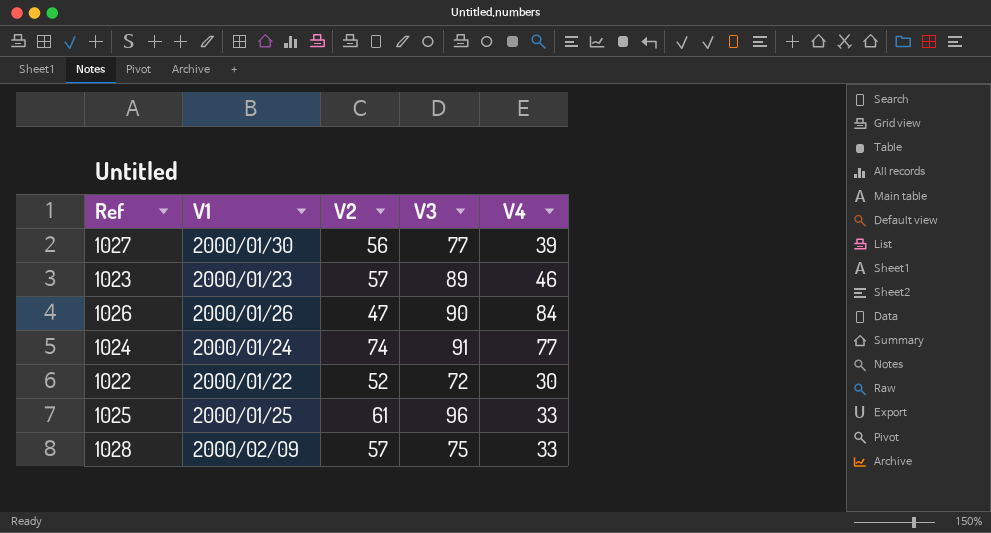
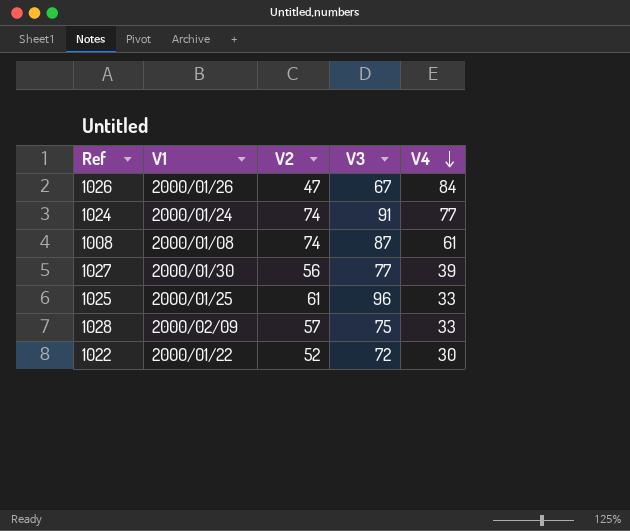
row order: none -> V4 descending
row 1023: 2000/01/23 | 57 | 89 | 46 -> none
1026 | V3: 90 -> 67
row 1008: none -> 2000/01/08 | 74 | 87 | 61

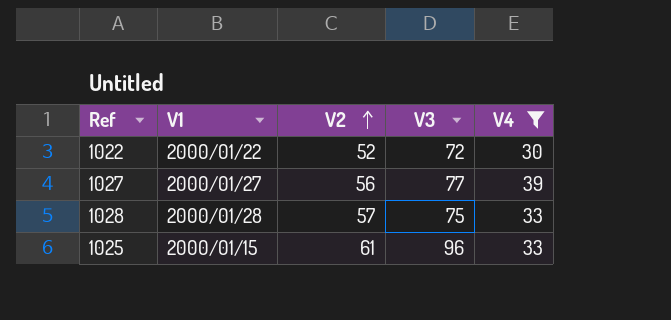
filter: none -> V4 <= 39
row order: V4 descending -> V2 ascending
1027 | V1: 2000/01/30 -> 2000/01/27
1028 | V1: 2000/02/09 -> 2000/01/28
1025 | V1: 2000/01/25 -> 2000/01/15

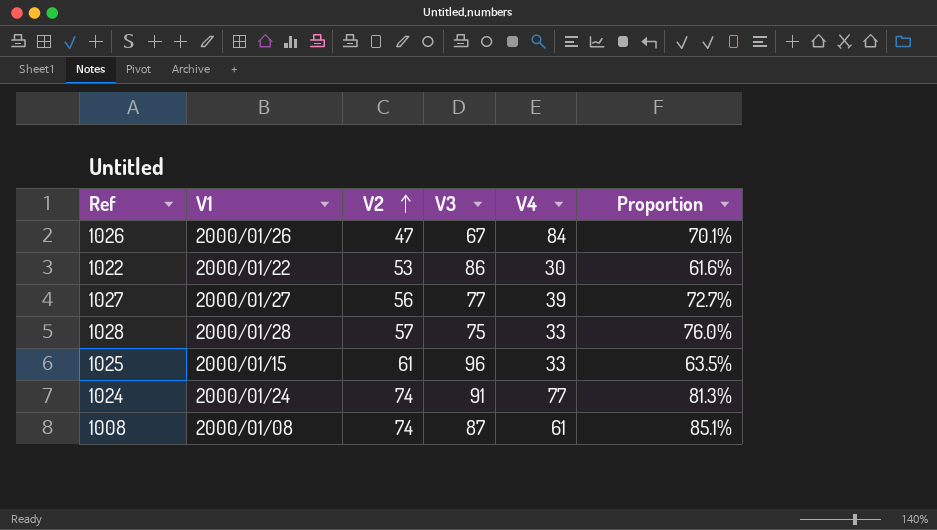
filter: V4 <= 39 -> none
column Proportion | formula: none -> [V2] / [V3]
1022 | V2: 52 -> 53
1022 | V3: 72 -> 86

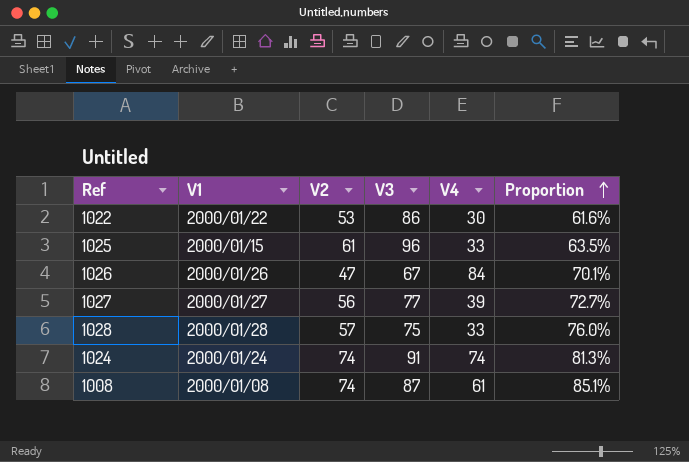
row order: V2 ascending -> Proportion ascending
1024 | V4: 77 -> 74

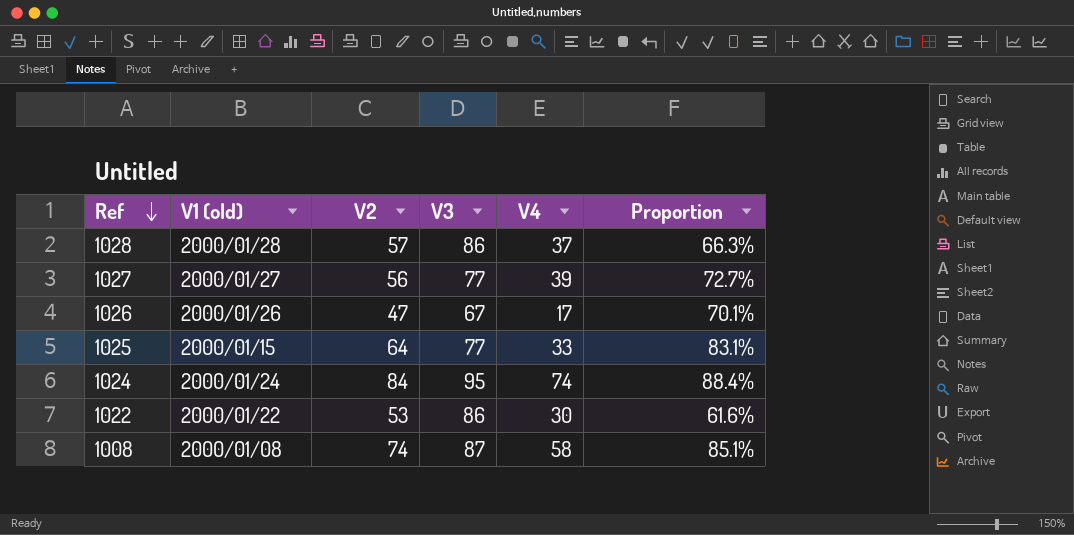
row order: Proportion ascending -> Ref descending
column name: V1 -> V1 (old)
1028 | V3: 75 -> 86
1028 | V4: 33 -> 37
1028 | Proportion: 76.0% -> 66.3%
1026 | V4: 84 -> 17
1025 | V2: 61 -> 64
1025 | V3: 96 -> 77
1025 | Proportion: 63.5% -> 83.1%
1024 | V2: 74 -> 84
1024 | V3: 91 -> 95
1024 | Proportion: 81.3% -> 88.4%
1008 | V4: 61 -> 58

